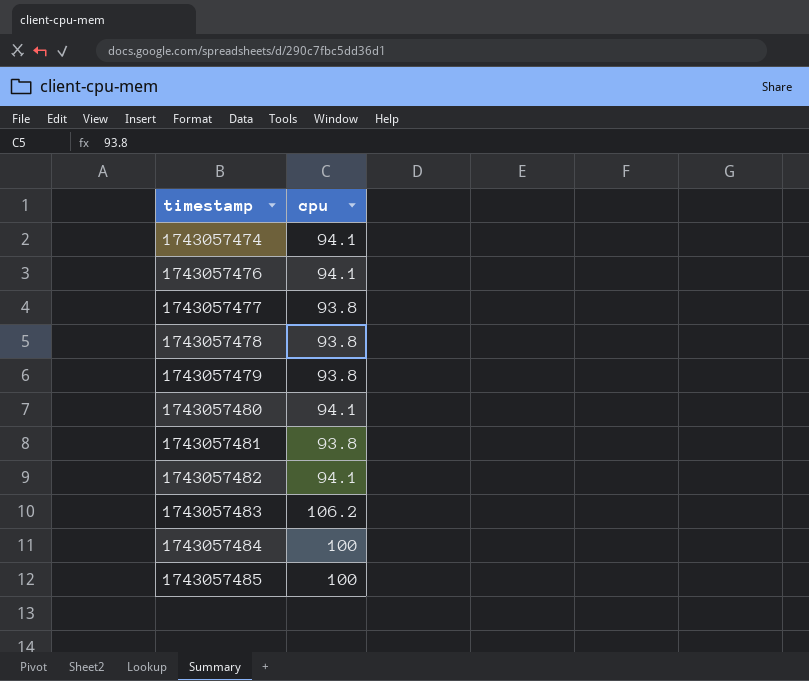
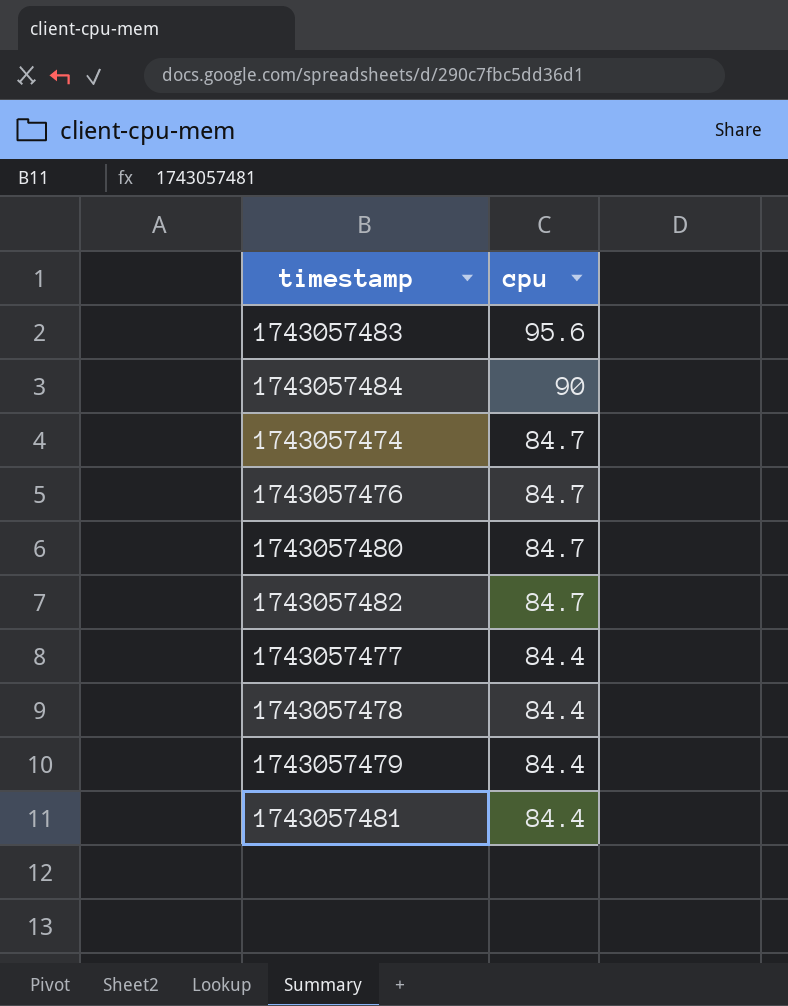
row order: timestamp ascending -> cpu descending
row 1743057485: 100 -> none
1743057483 | cpu: 106.2 -> 95.6
1743057484 | cpu: 100 -> 90
1743057474 | cpu: 94.1 -> 84.7
1743057476 | cpu: 94.1 -> 84.7
1743057480 | cpu: 94.1 -> 84.7
1743057482 | cpu: 94.1 -> 84.7
1743057477 | cpu: 93.8 -> 84.4
1743057478 | cpu: 93.8 -> 84.4
1743057479 | cpu: 93.8 -> 84.4
1743057481 | cpu: 93.8 -> 84.4

